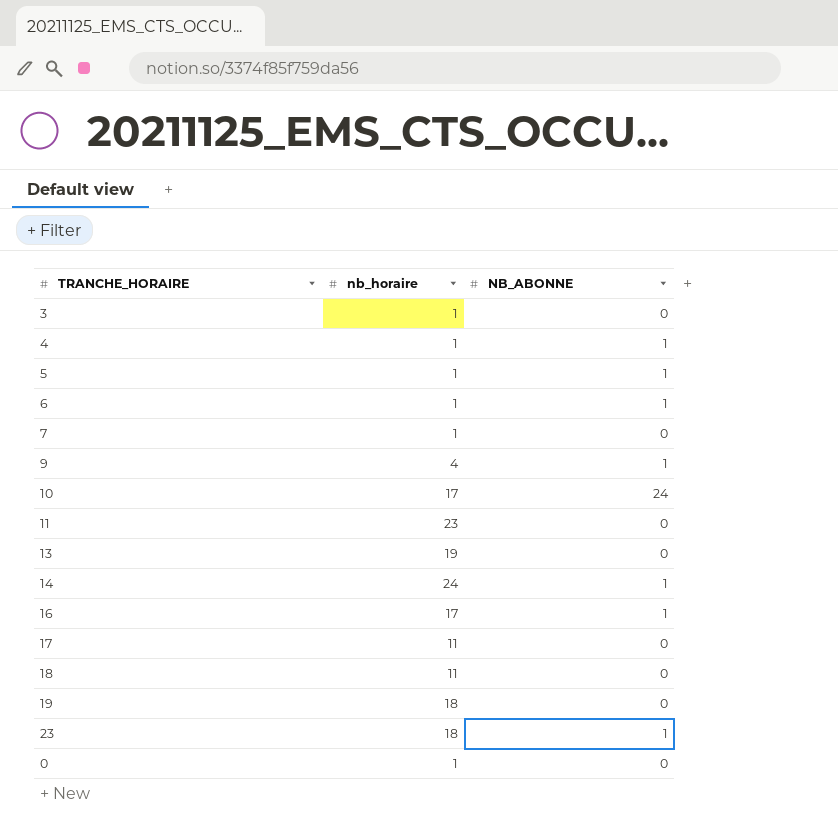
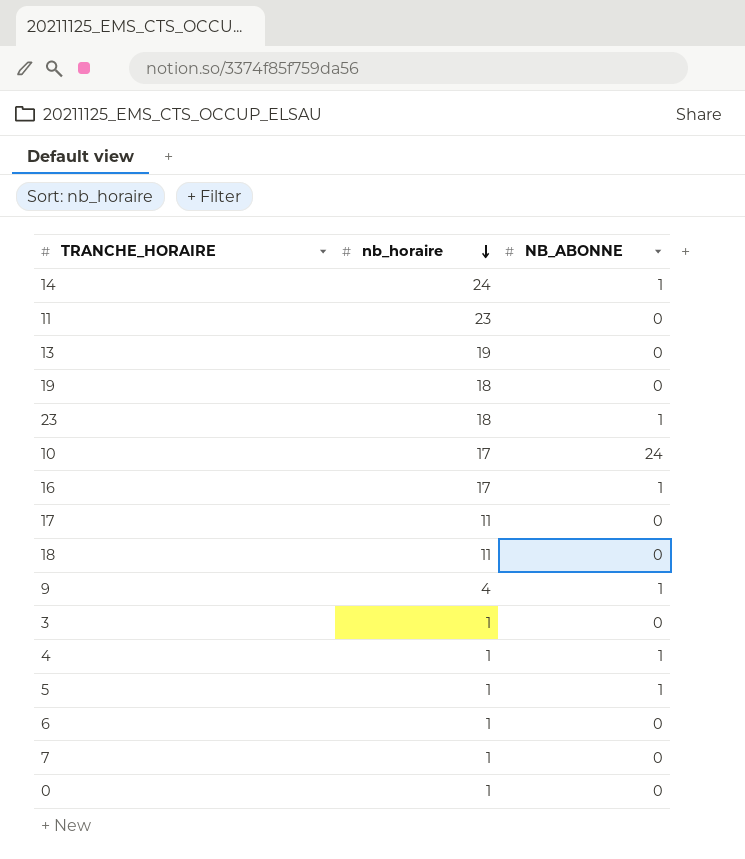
row order: none -> nb_horaire descending
6 | NB_ABONNE: 1 -> 0

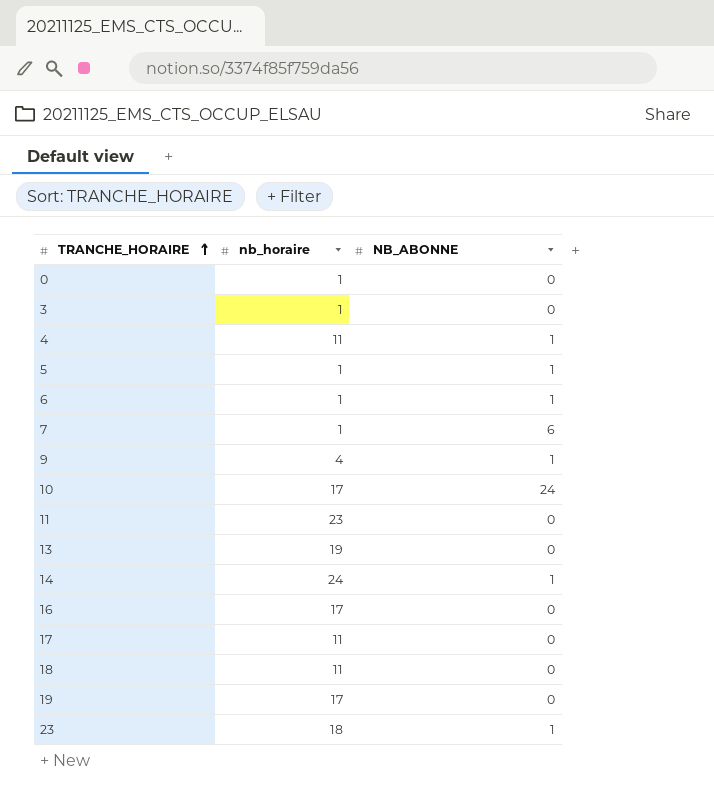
row order: nb_horaire descending -> TRANCHE_HORAIRE ascending
4 | nb_horaire: 1 -> 11
6 | NB_ABONNE: 0 -> 1
7 | NB_ABONNE: 0 -> 6
16 | NB_ABONNE: 1 -> 0
19 | nb_horaire: 18 -> 17

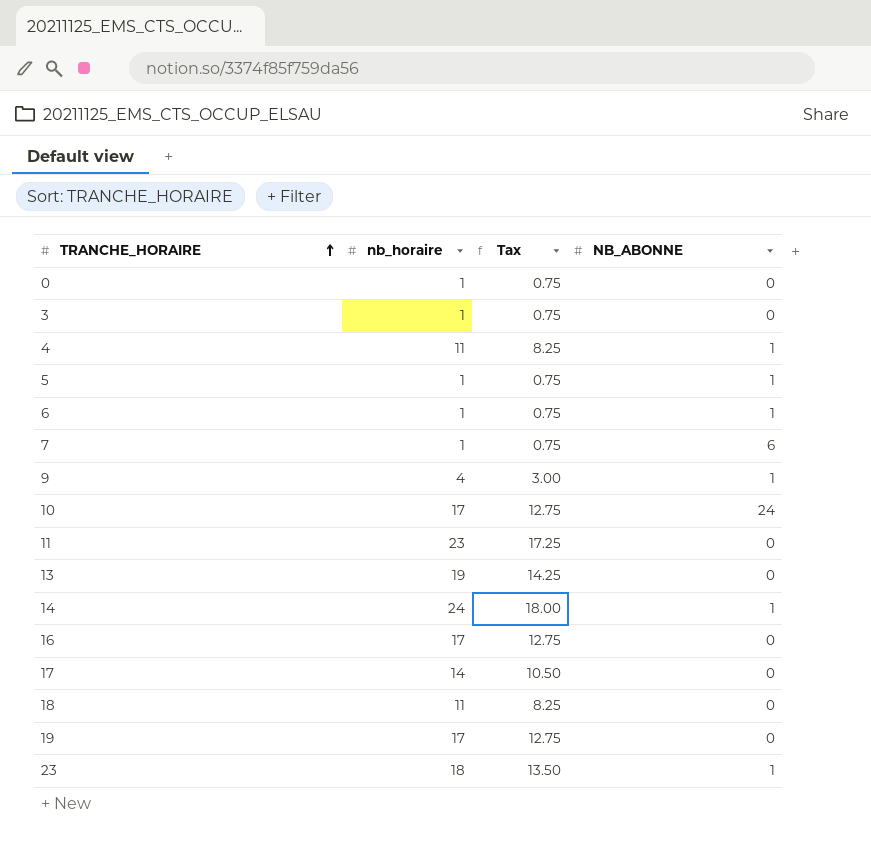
column Tax | formula: none -> [nb_horaire] * 0.75
17 | nb_horaire: 11 -> 14

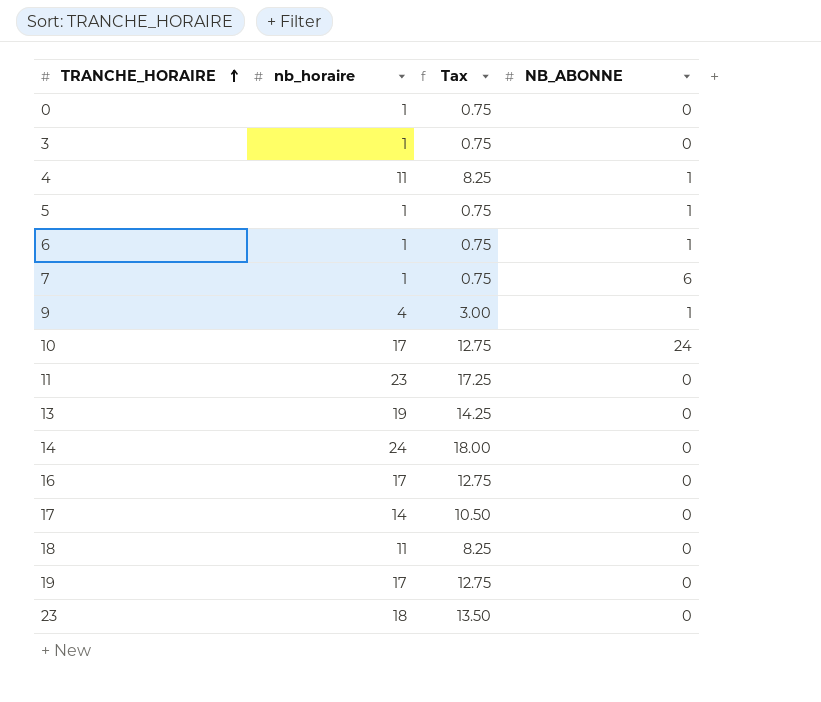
14 | NB_ABONNE: 1 -> 0
23 | NB_ABONNE: 1 -> 0

